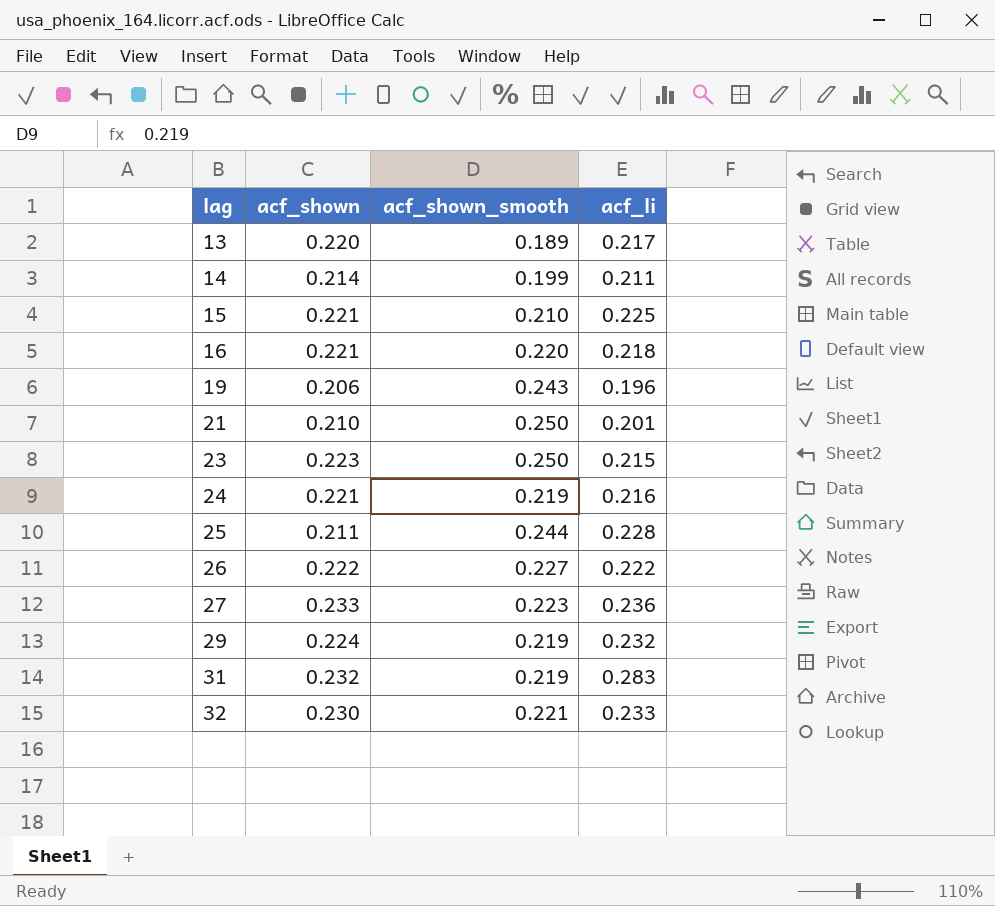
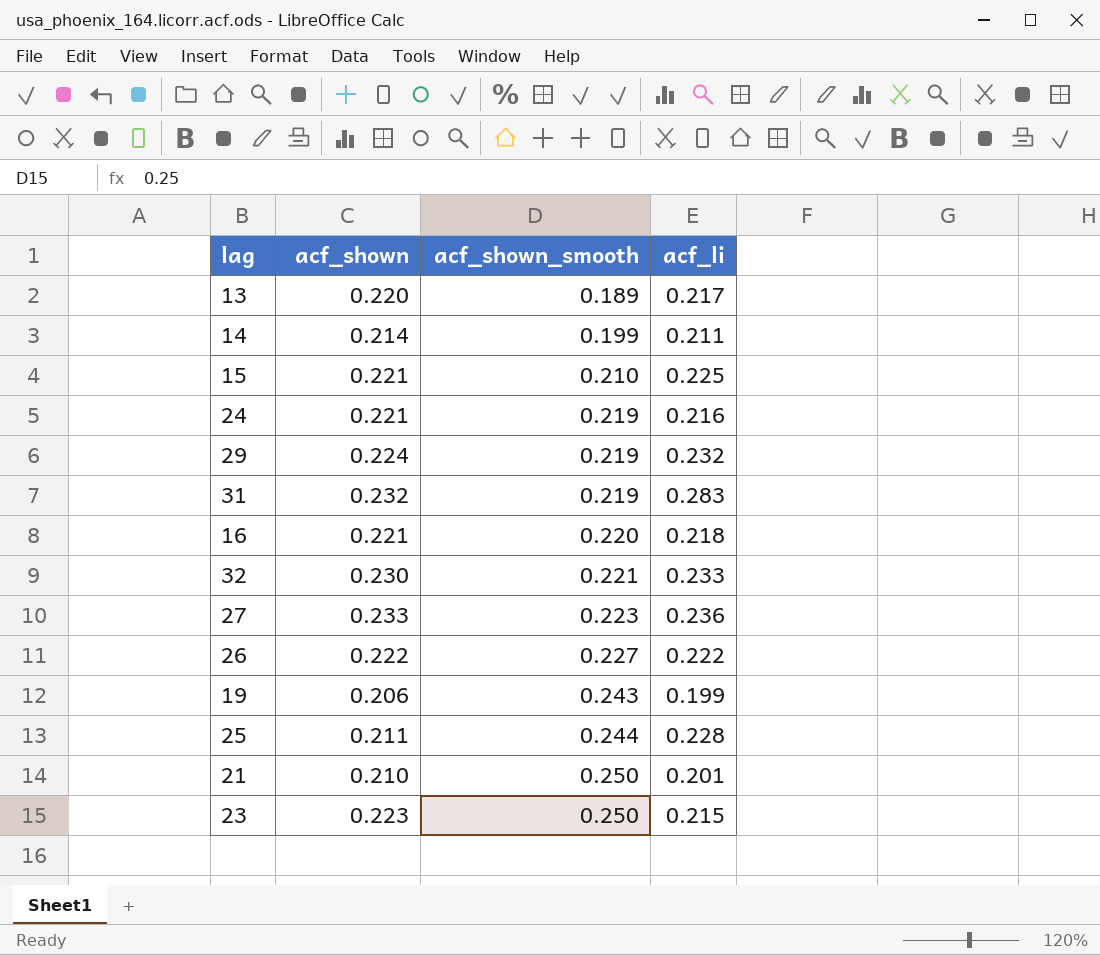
row order: lag ascending -> acf_shown_smooth ascending
19 | acf_li: 0.196 -> 0.199

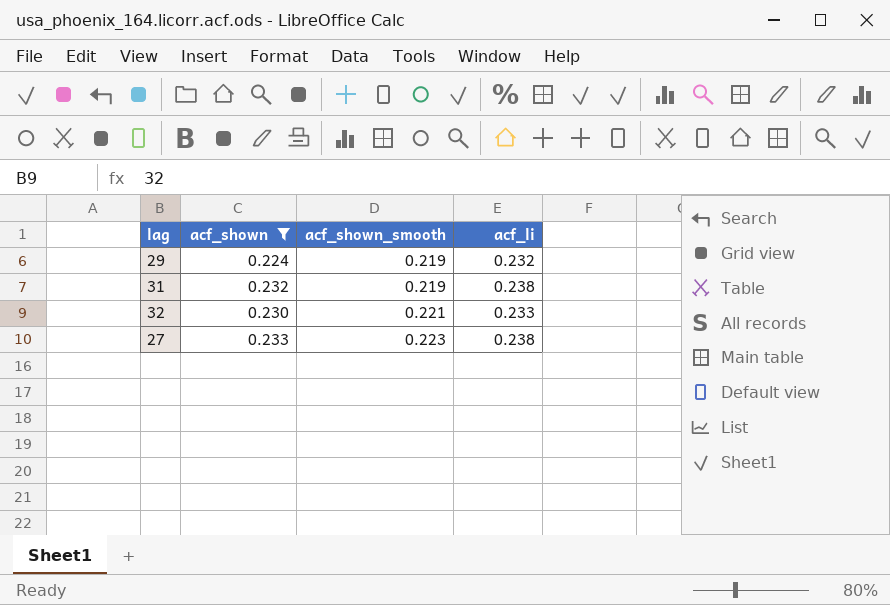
filter: none -> acf_shown >= 0.224
31 | acf_li: 0.283 -> 0.238
27 | acf_li: 0.236 -> 0.238

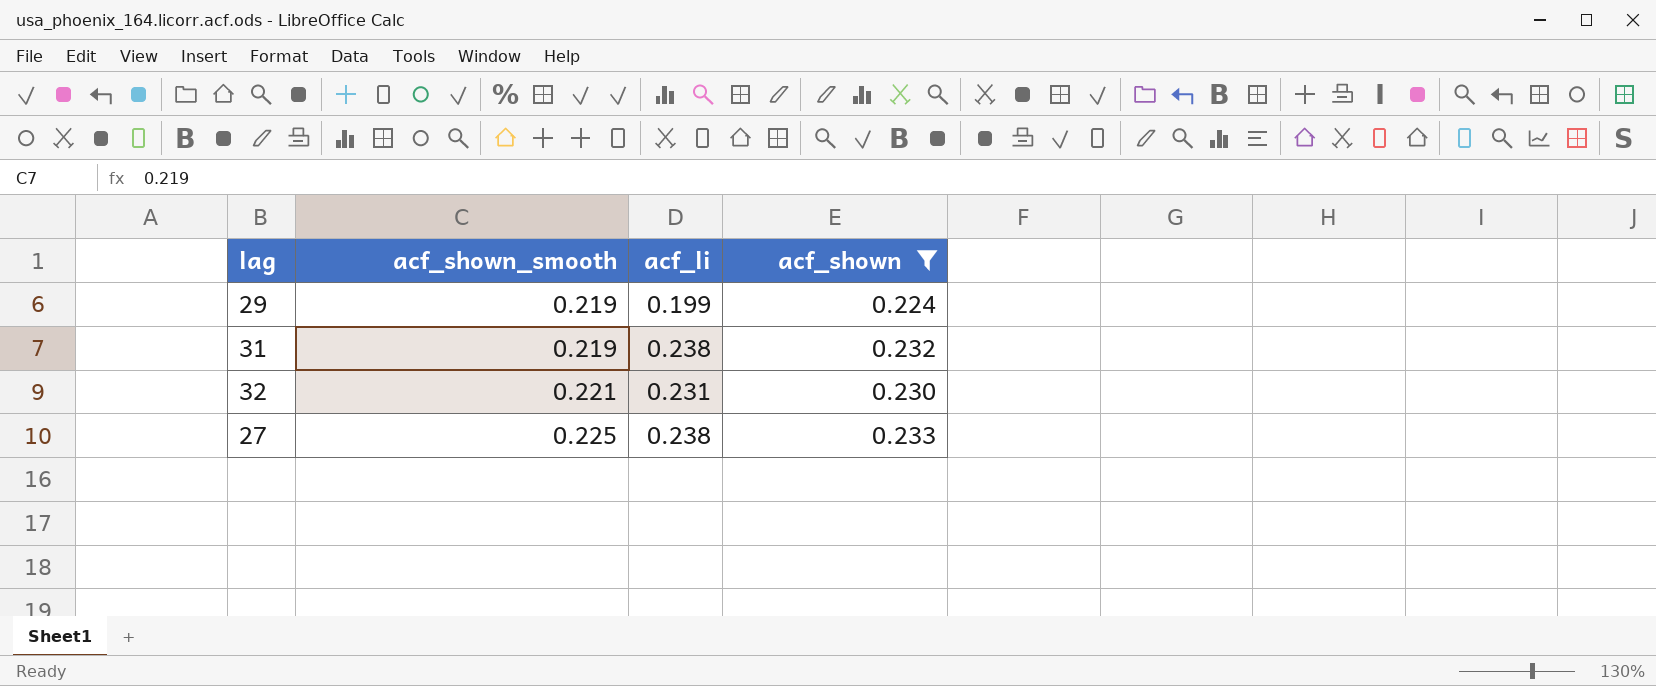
column acf_shown | position: 2 -> 4
29 | acf_li: 0.232 -> 0.199
32 | acf_li: 0.233 -> 0.231
27 | acf_shown_smooth: 0.223 -> 0.225

